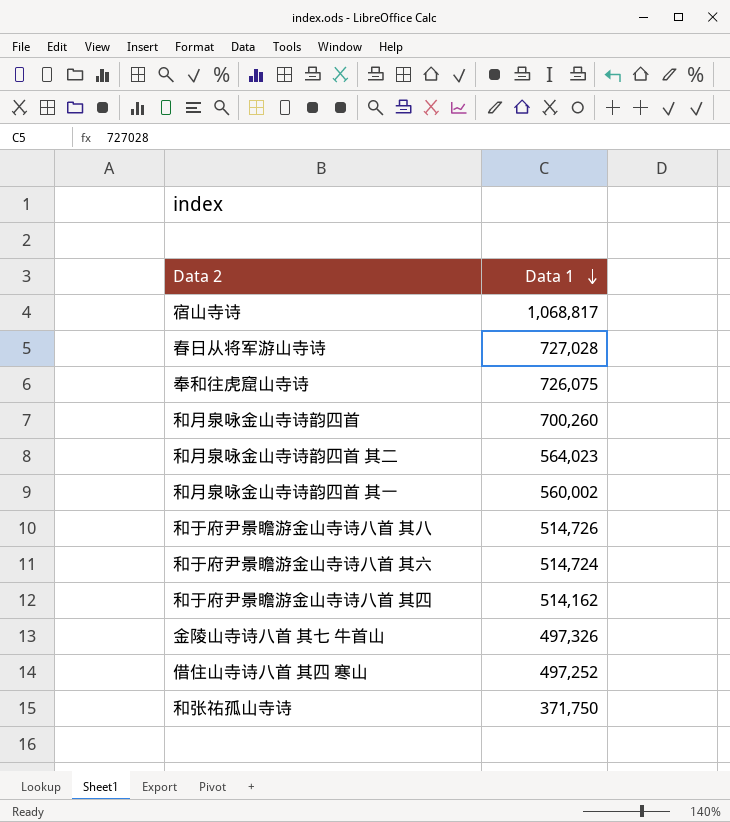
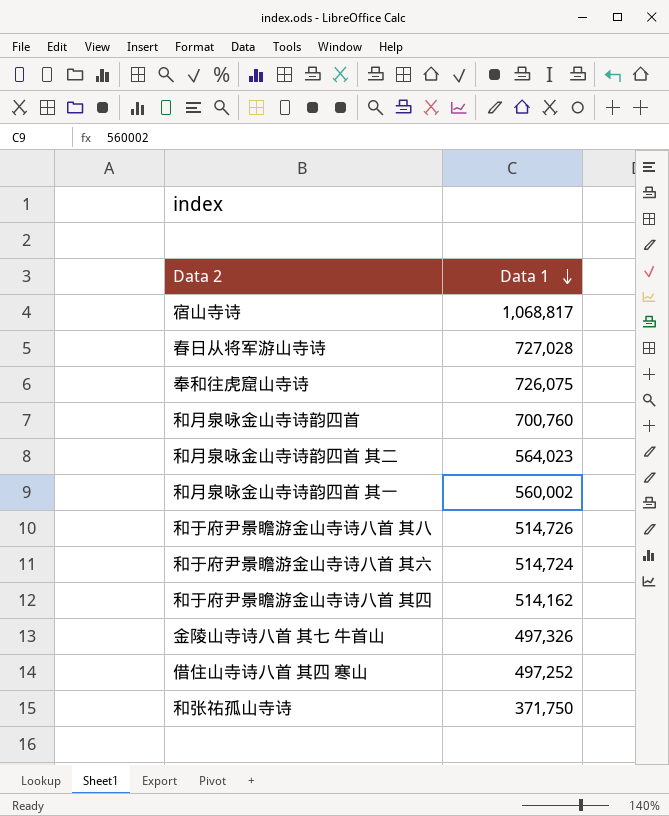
和月泉咏金山寺诗韵四首 | Data 1: 700,260 -> 700,760

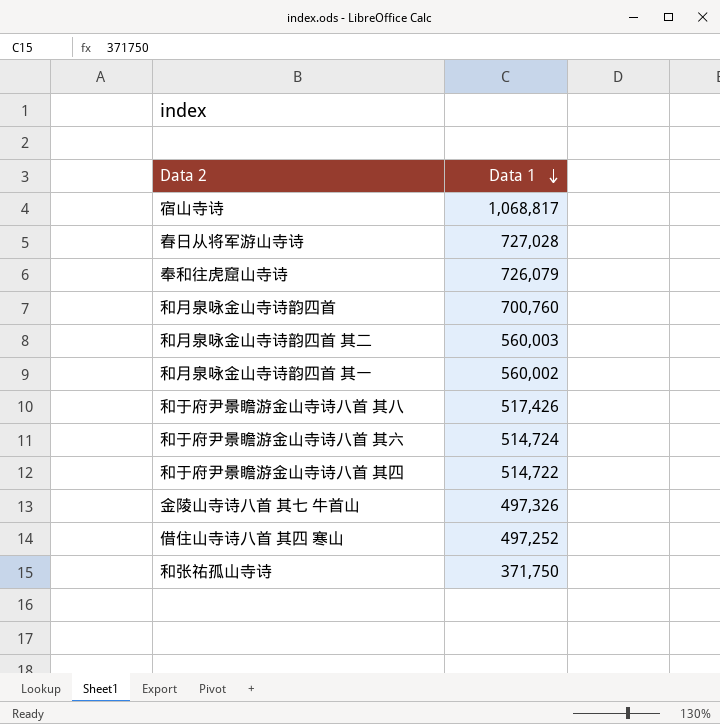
奉和往虎窟山寺诗 | Data 1: 726,075 -> 726,079
和月泉咏金山寺诗韵四首 其二 | Data 1: 564,023 -> 560,003
和于府尹景瞻游金山寺诗八首 其八 | Data 1: 514,726 -> 517,426
和于府尹景瞻游金山寺诗八首 其四 | Data 1: 514,162 -> 514,722

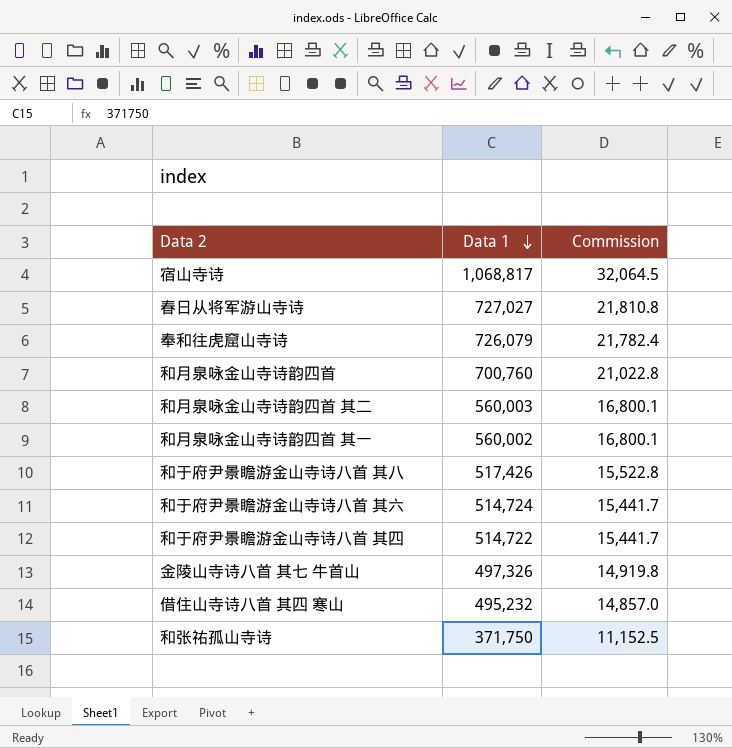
column Commission | formula: none -> [Data 1] * 0.03
春日从将军游山寺诗 | Data 1: 727,028 -> 727,027
借住山寺诗八首 其四 寒山 | Data 1: 497,252 -> 495,232

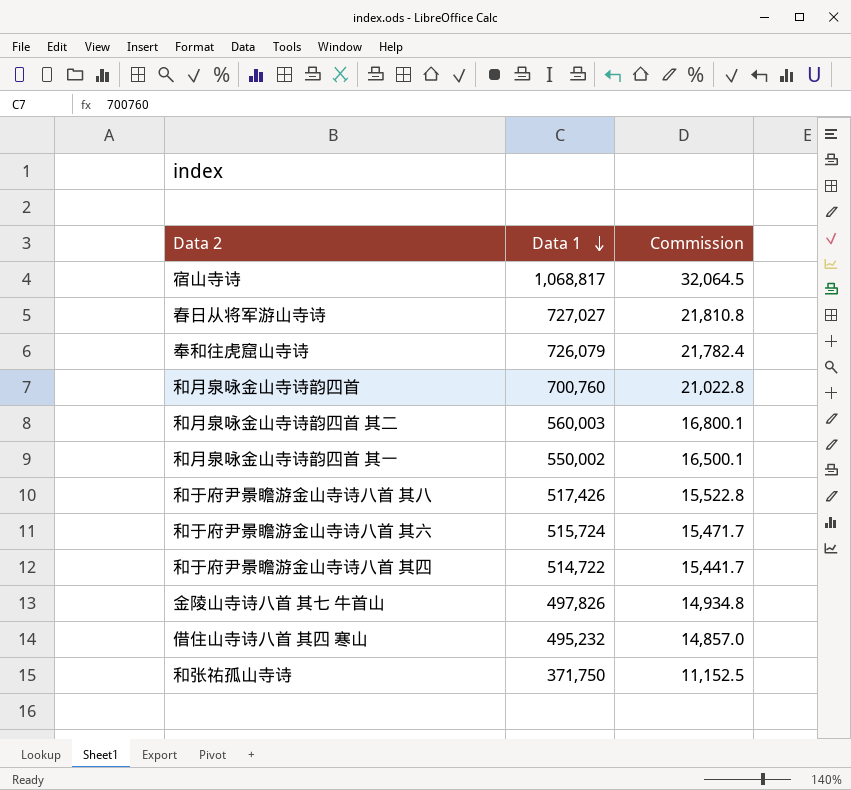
和月泉咏金山寺诗韵四首 其一 | Data 1: 560,002 -> 550,002
和月泉咏金山寺诗韵四首 其一 | Commission: 16,800.1 -> 16,500.1
和于府尹景瞻游金山寺诗八首 其六 | Data 1: 514,724 -> 515,724
和于府尹景瞻游金山寺诗八首 其六 | Commission: 15,441.7 -> 15,471.7
金陵山寺诗八首 其七 牛首山 | Data 1: 497,326 -> 497,826
金陵山寺诗八首 其七 牛首山 | Commission: 14,919.8 -> 14,934.8

